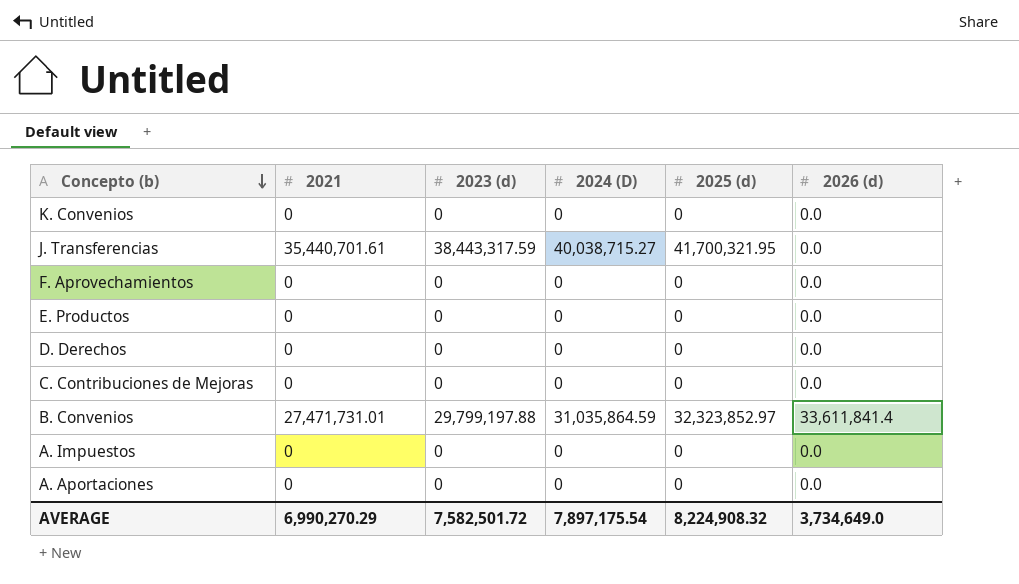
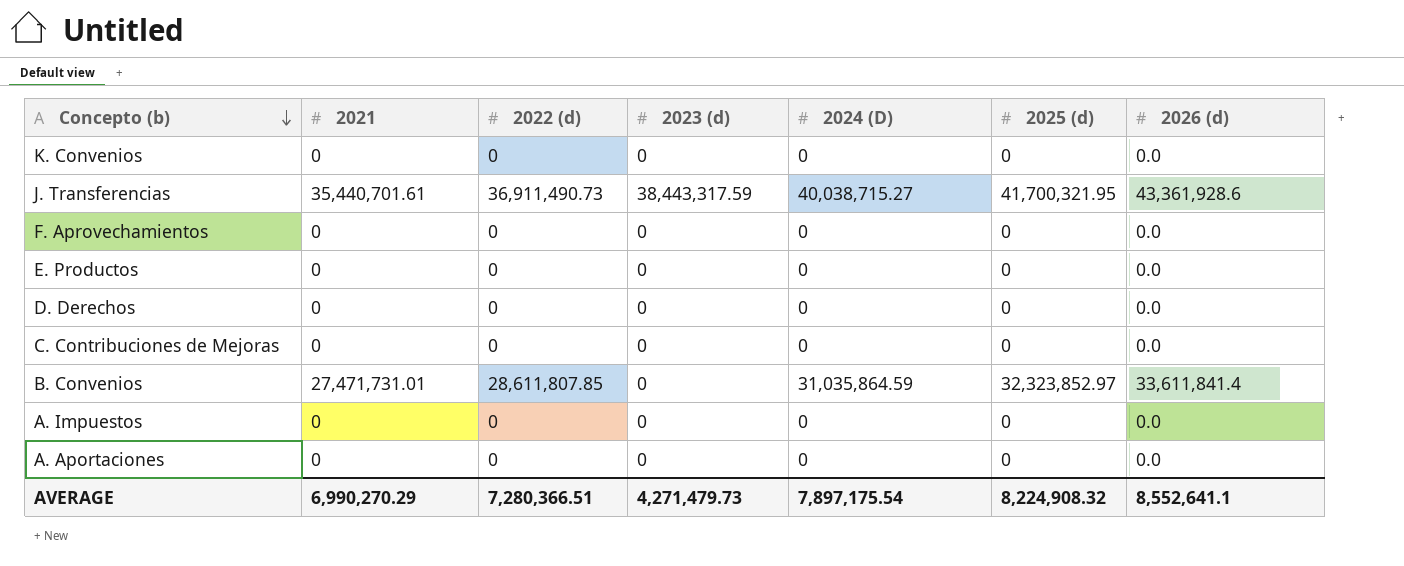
column 2022 (d) | position: none -> 3
J. Transferencias | 2026 (d): 0.0 -> 43,361,928.6
B. Convenios | 2023 (d): 29,799,197.88 -> 0
AVERAGE | 2023 (d): 7,582,501.72 -> 4,271,479.73
AVERAGE | 2026 (d): 3,734,649.0 -> 8,552,641.1

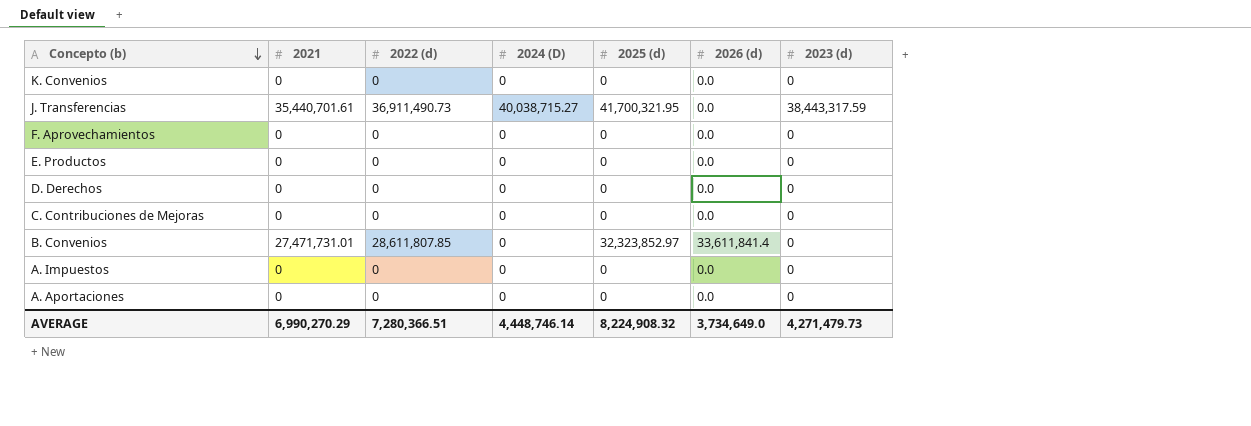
column 2023 (d) | position: 4 -> 7
J. Transferencias | 2026 (d): 43,361,928.6 -> 0.0
B. Convenios | 2024 (D): 31,035,864.59 -> 0
AVERAGE | 2024 (D): 7,897,175.54 -> 4,448,746.14
AVERAGE | 2026 (d): 8,552,641.1 -> 3,734,649.0

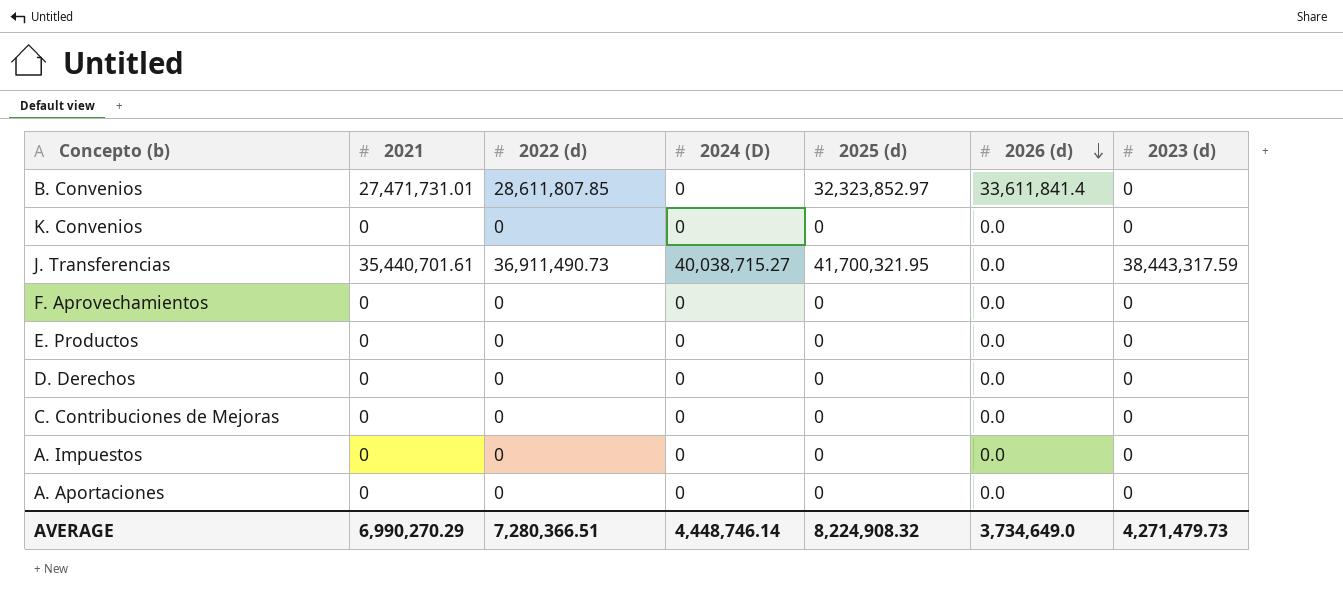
row order: Concepto (b) descending -> 2026 (d) descending

